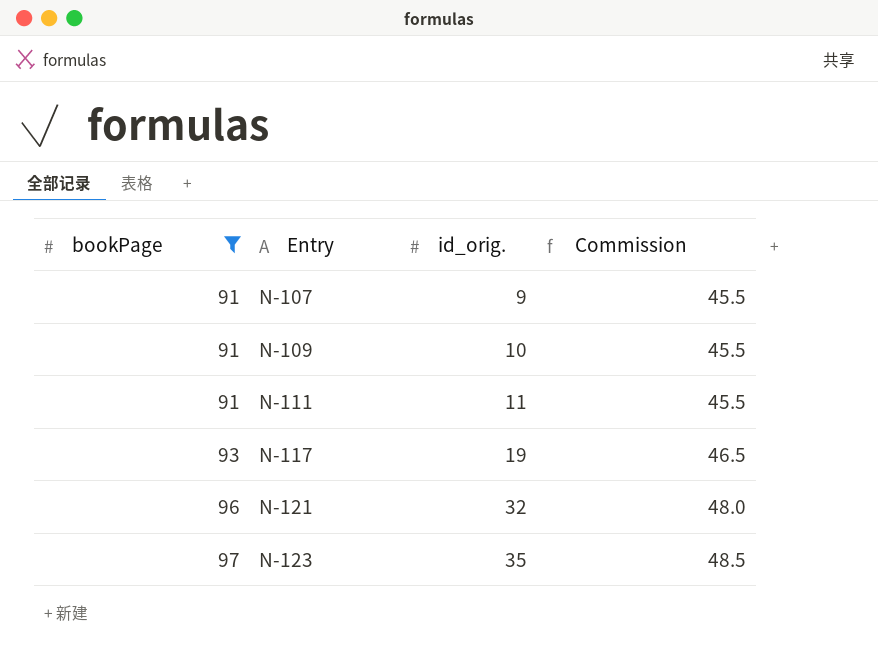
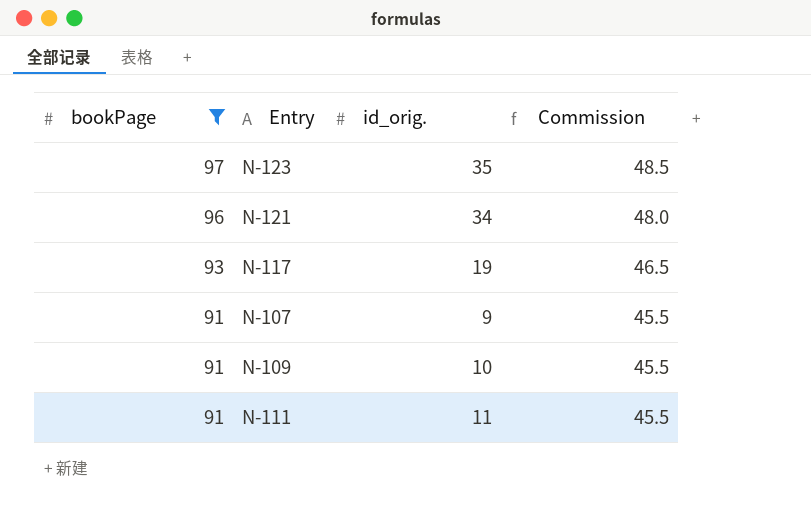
row order: bookPage ascending -> bookPage descending
N-121 | id_orig.: 32 -> 34

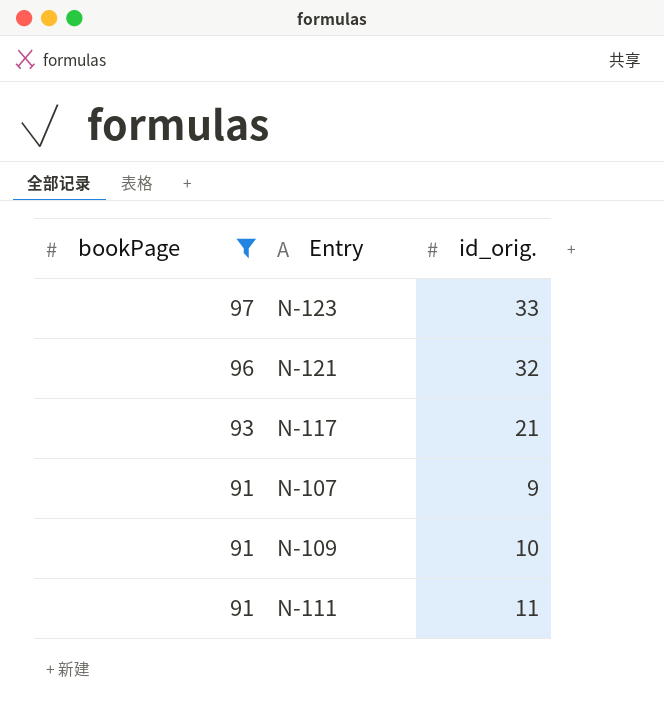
column Commission | formula: [bookPage] * 0.5 -> none
N-123 | id_orig.: 35 -> 33
N-121 | id_orig.: 34 -> 32
N-117 | id_orig.: 19 -> 21

